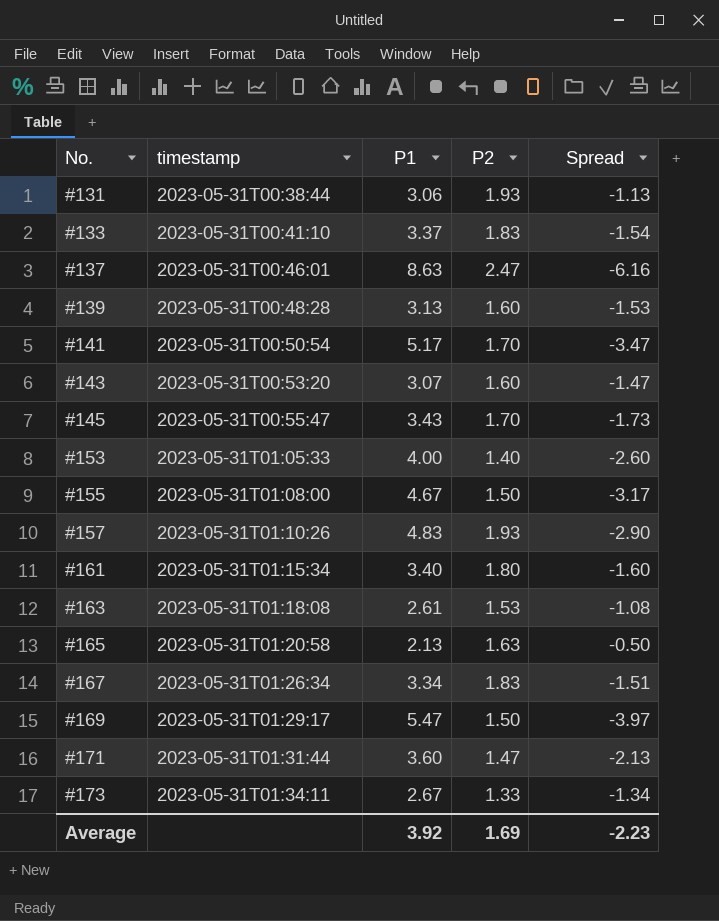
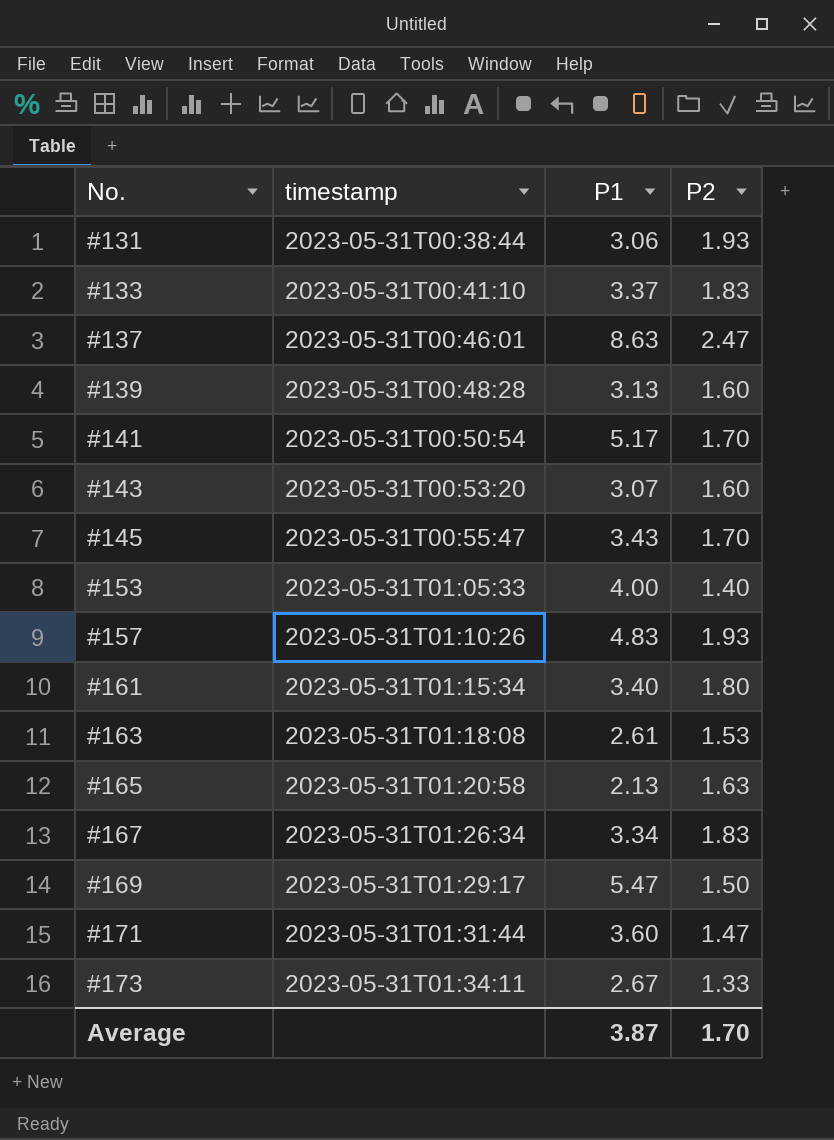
column Spread | formula: [P2] - [P1] -> none
row #155: 2023-05-31T01:08:00 | 4.67 | 1.50 | -3.17 -> none
Average | P1: 3.92 -> 3.87
Average | P2: 1.69 -> 1.70

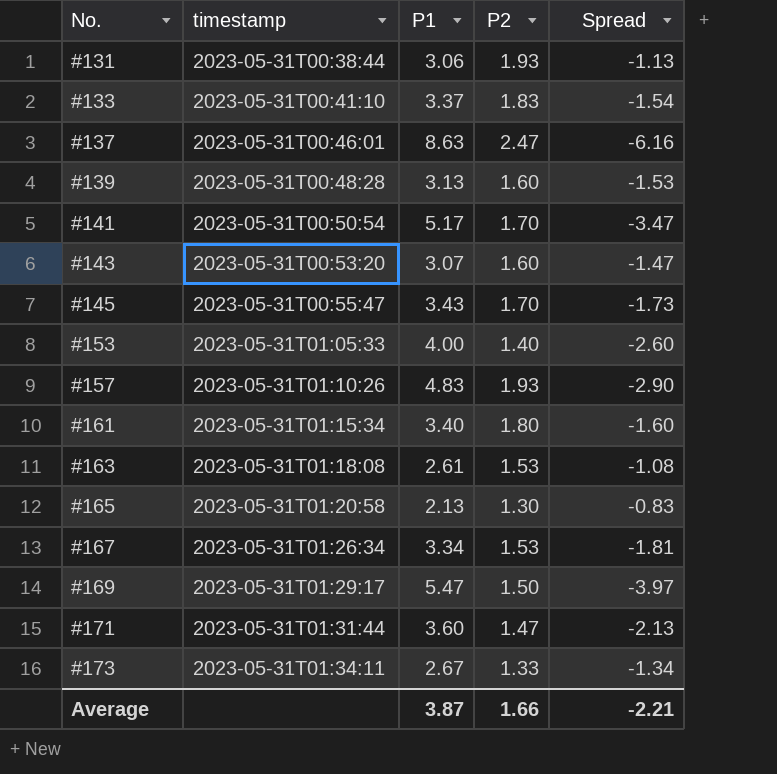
column Spread | formula: none -> [P2] - [P1]
#165 | P2: 1.63 -> 1.30
#167 | P2: 1.83 -> 1.53
Average | P2: 1.70 -> 1.66

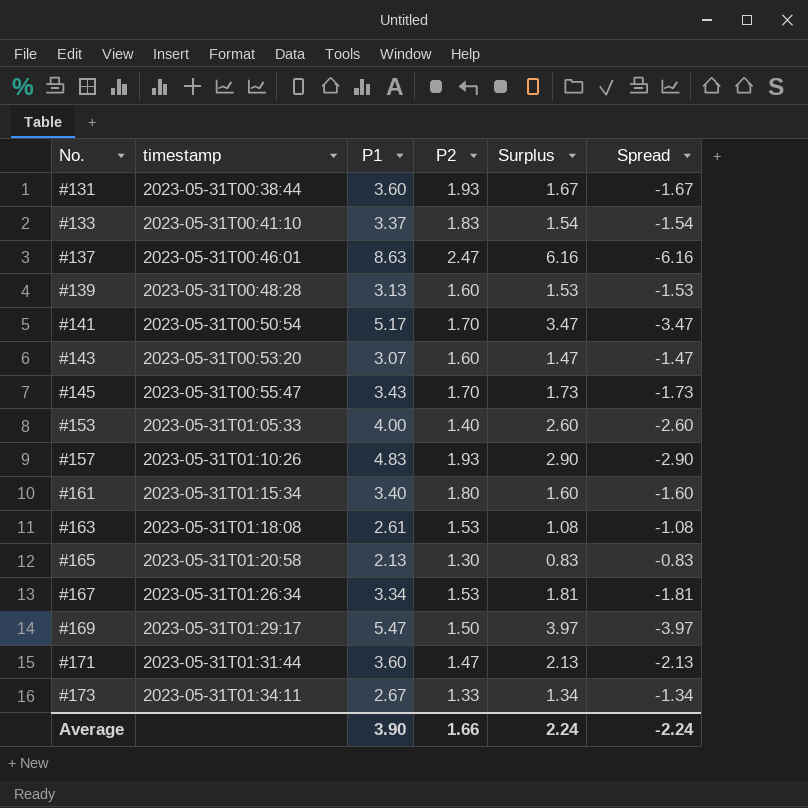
column Surplus | formula: none -> [P1] - [P2]
#131 | P1: 3.06 -> 3.60
#131 | Spread: -1.13 -> -1.67
Average | P1: 3.87 -> 3.90
Average | Spread: -2.21 -> -2.24

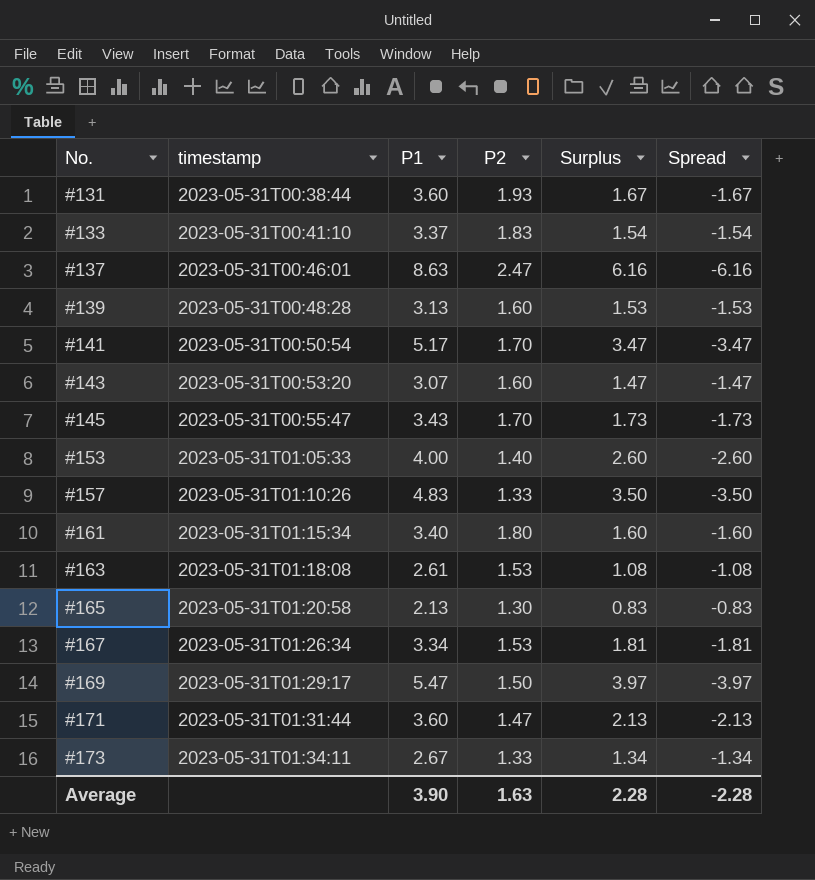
#157 | P2: 1.93 -> 1.33
#157 | Surplus: 2.90 -> 3.50
#157 | Spread: -2.90 -> -3.50
Average | P2: 1.66 -> 1.63
Average | Surplus: 2.24 -> 2.28
Average | Spread: -2.24 -> -2.28

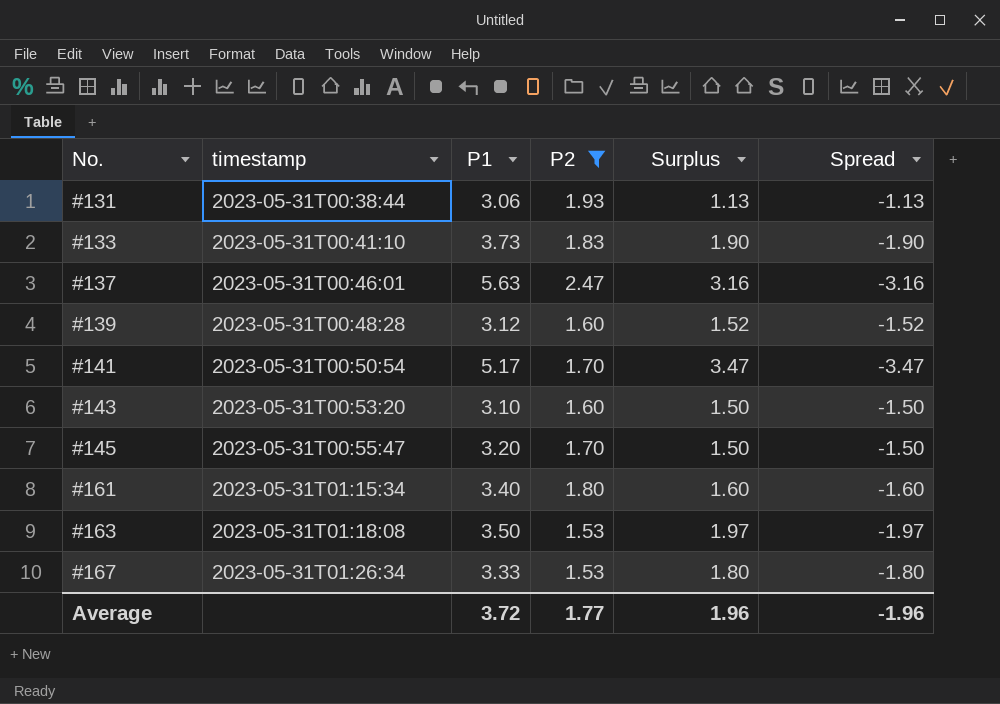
filter: none -> P2 >= 1.53
#131 | P1: 3.60 -> 3.06
#131 | Surplus: 1.67 -> 1.13
#131 | Spread: -1.67 -> -1.13
#133 | P1: 3.37 -> 3.73
#133 | Surplus: 1.54 -> 1.90
#133 | Spread: -1.54 -> -1.90
#137 | P1: 8.63 -> 5.63
#137 | Surplus: 6.16 -> 3.16
#137 | Spread: -6.16 -> -3.16
#139 | P1: 3.13 -> 3.12
#139 | Surplus: 1.53 -> 1.52
#139 | Spread: -1.53 -> -1.52
#143 | P1: 3.07 -> 3.10
#143 | Surplus: 1.47 -> 1.50
#143 | Spread: -1.47 -> -1.50
#145 | P1: 3.43 -> 3.20
#145 | Surplus: 1.73 -> 1.50
#145 | Spread: -1.73 -> -1.50
#163 | P1: 2.61 -> 3.50
#163 | Surplus: 1.08 -> 1.97
#163 | Spread: -1.08 -> -1.97
#167 | P1: 3.34 -> 3.33
#167 | Surplus: 1.81 -> 1.80
#167 | Spread: -1.81 -> -1.80
Average | P1: 3.90 -> 3.72
Average | P2: 1.63 -> 1.77
Average | Surplus: 2.28 -> 1.96
Average | Spread: -2.28 -> -1.96

